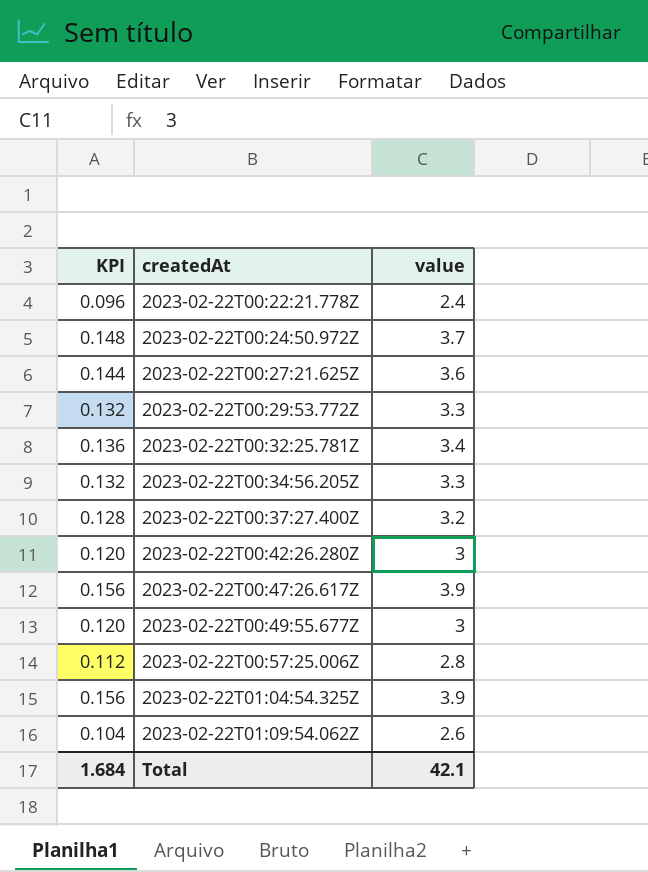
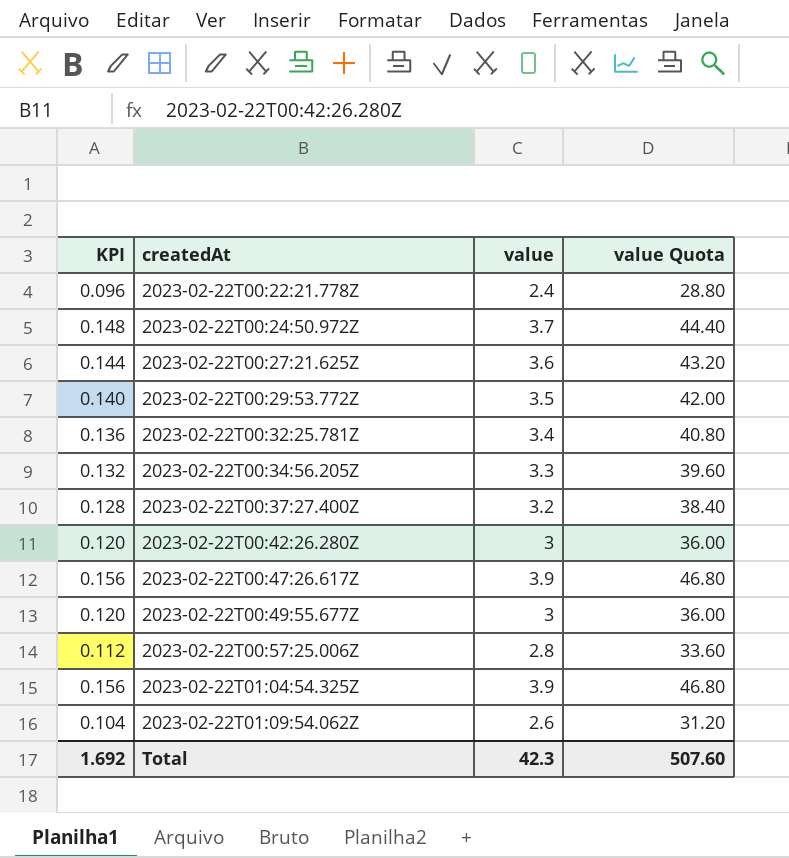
column value Quota | formula: none -> [value] * 12
2023-02-22T00:29:53.772Z | KPI: 0.132 -> 0.140
2023-02-22T00:29:53.772Z | value: 3.3 -> 3.5
Total | KPI: 1.684 -> 1.692
Total | value: 42.1 -> 42.3

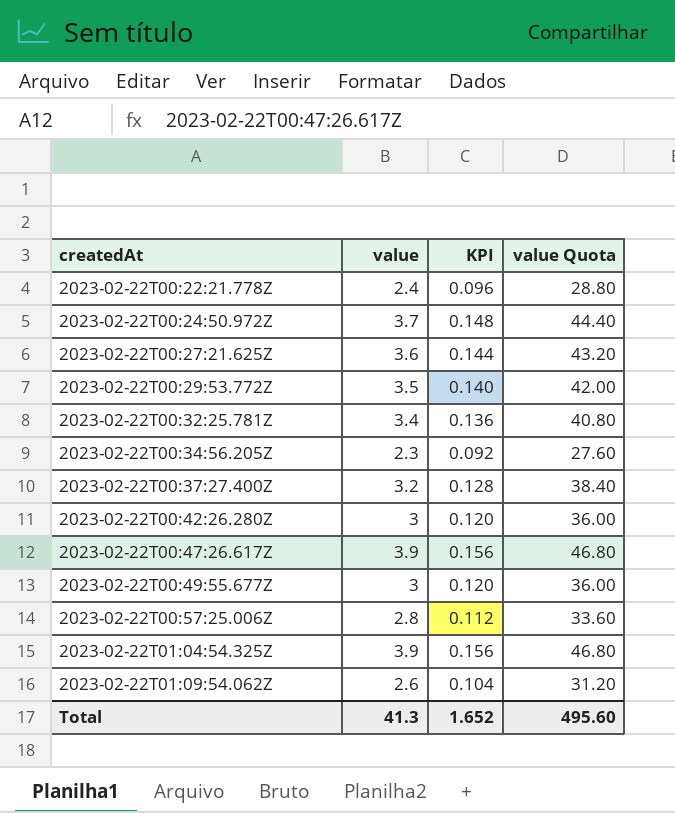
column KPI | position: 1 -> 3
2023-02-22T00:34:56.205Z | value: 3.3 -> 2.3
2023-02-22T00:34:56.205Z | KPI: 0.132 -> 0.092
2023-02-22T00:34:56.205Z | value Quota: 39.60 -> 27.60
Total | value: 42.3 -> 41.3
Total | KPI: 1.692 -> 1.652
Total | value Quota: 507.60 -> 495.60

